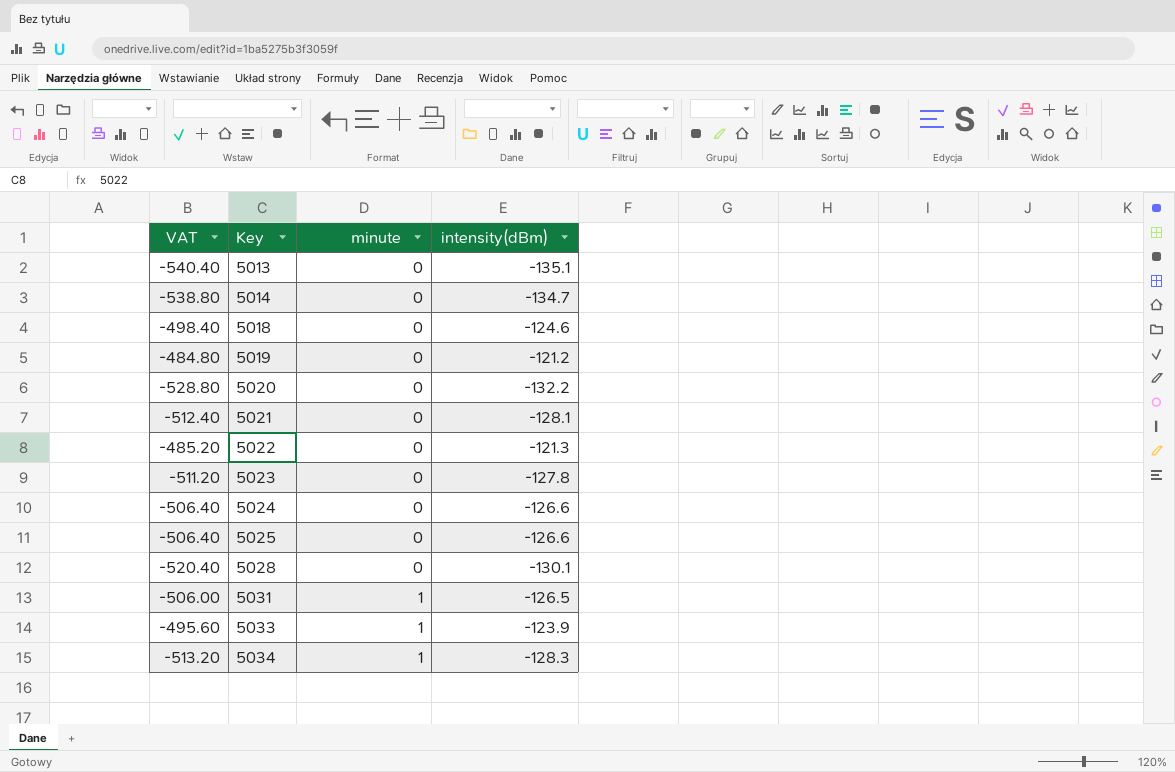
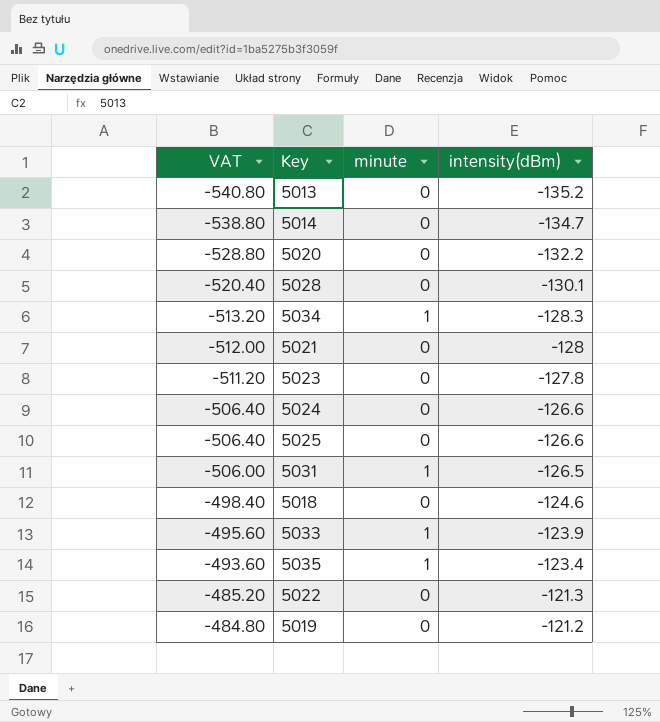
row order: Key ascending -> VAT ascending
5013 | VAT: -540.40 -> -540.80
5013 | intensity(dBm): -135.1 -> -135.2
5021 | VAT: -512.40 -> -512.00
5021 | intensity(dBm): -128.1 -> -128
row 5035: none -> -493.60 | 1 | -123.4

